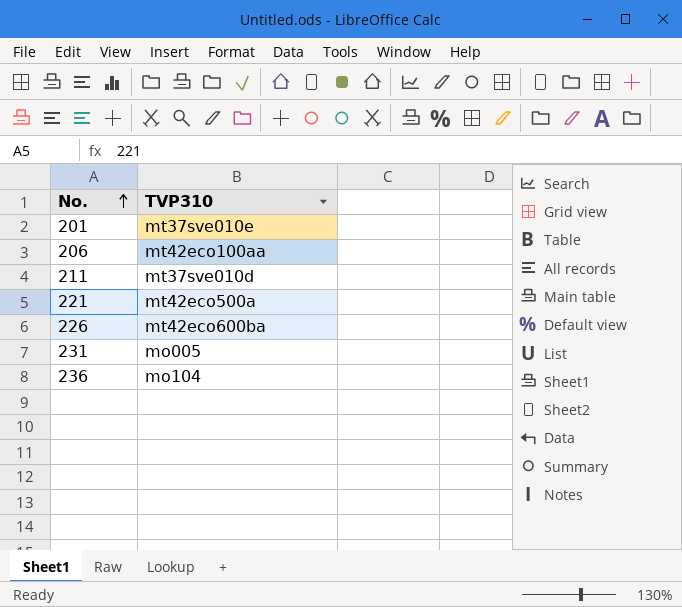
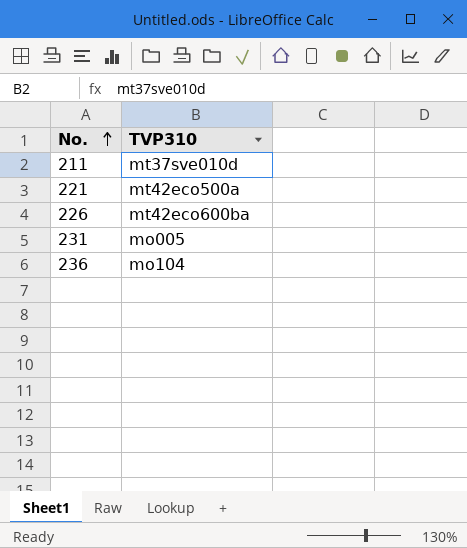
row 201: mt37sve010e -> none
row 206: mt42eco100aa -> none

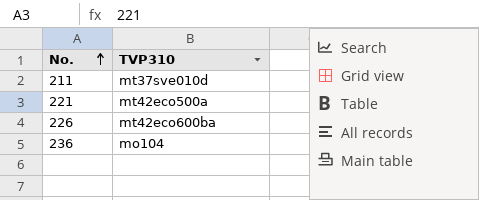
row 231: mo005 -> none

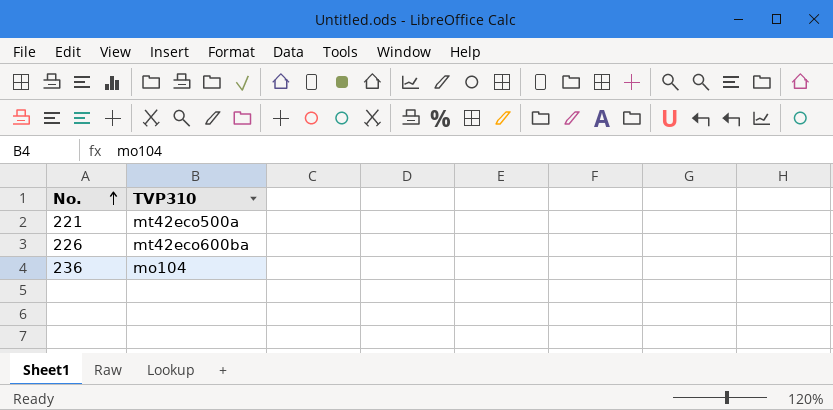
row 211: mt37sve010d -> none

